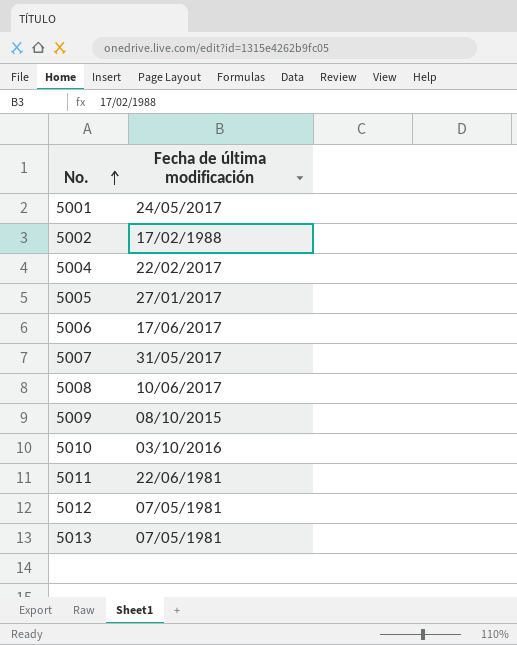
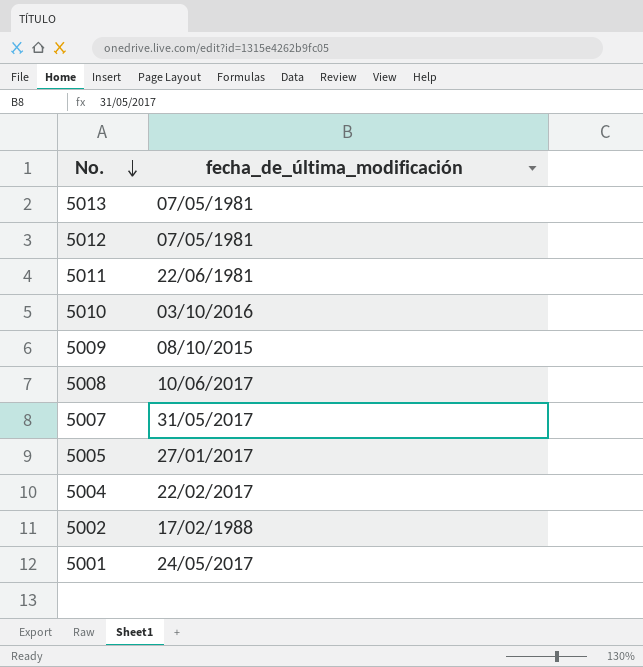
row order: No. ascending -> No. descending
column name: Fecha de última modificación -> fecha_de_última_modificación
row 5006: 17/06/2017 -> none

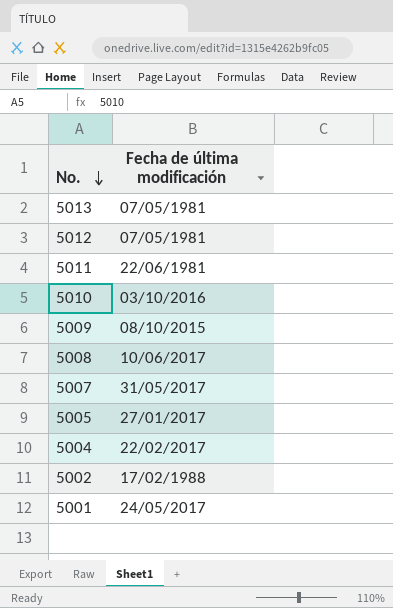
column name: fecha_de_última_modificación -> Fecha de última modificación

